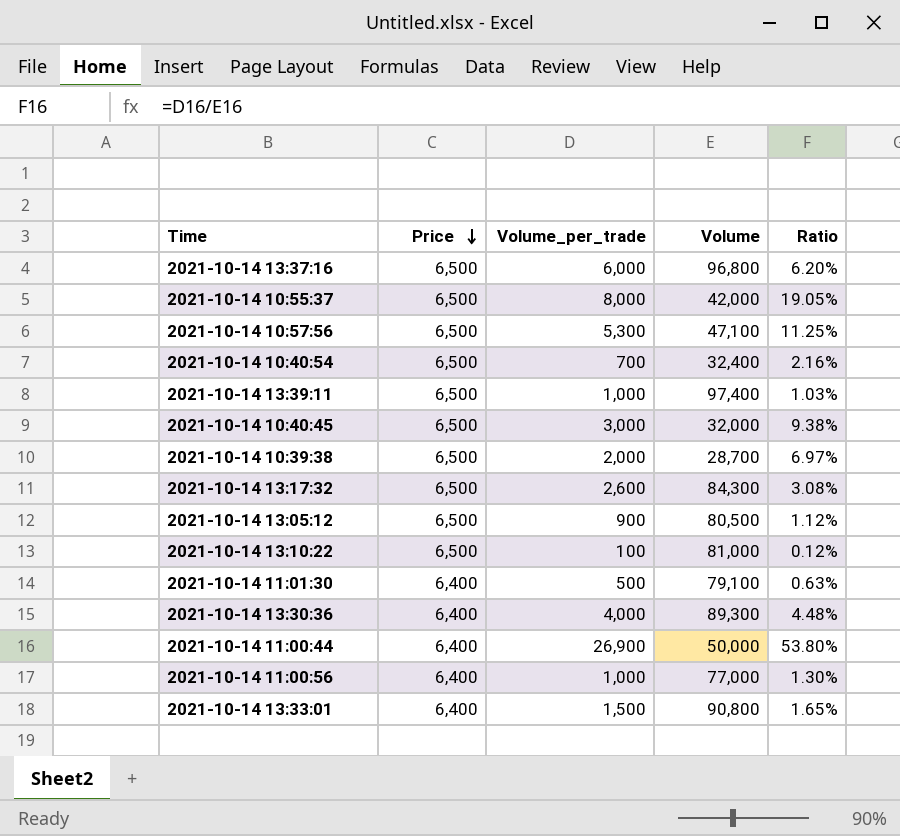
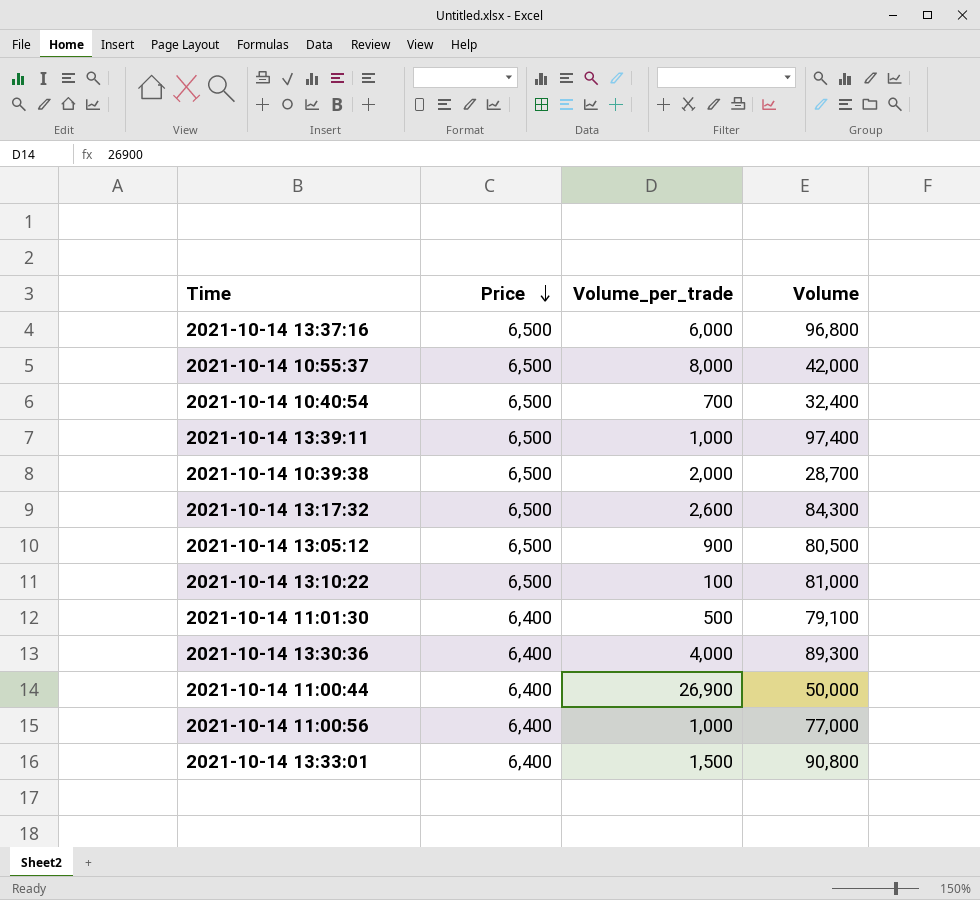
column Ratio | formula: [Volume_per_trade] / [Volume] -> none
row 2021-10-14 10:57:56: 6,500 | 5,300 | 47,100 | 11.25% -> none
row 2021-10-14 10:40:45: 6,500 | 3,000 | 32,000 | 9.38% -> none

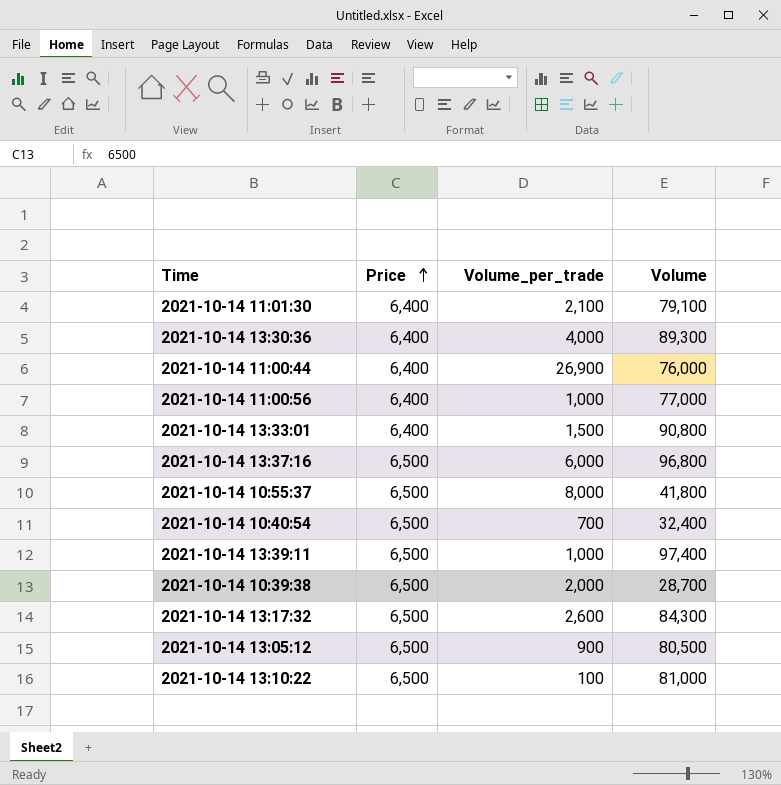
row order: Price descending -> Price ascending
2021-10-14 11:01:30 | Volume_per_trade: 500 -> 2,100
2021-10-14 11:00:44 | Volume: 50,000 -> 76,000
2021-10-14 10:55:37 | Volume: 42,000 -> 41,800

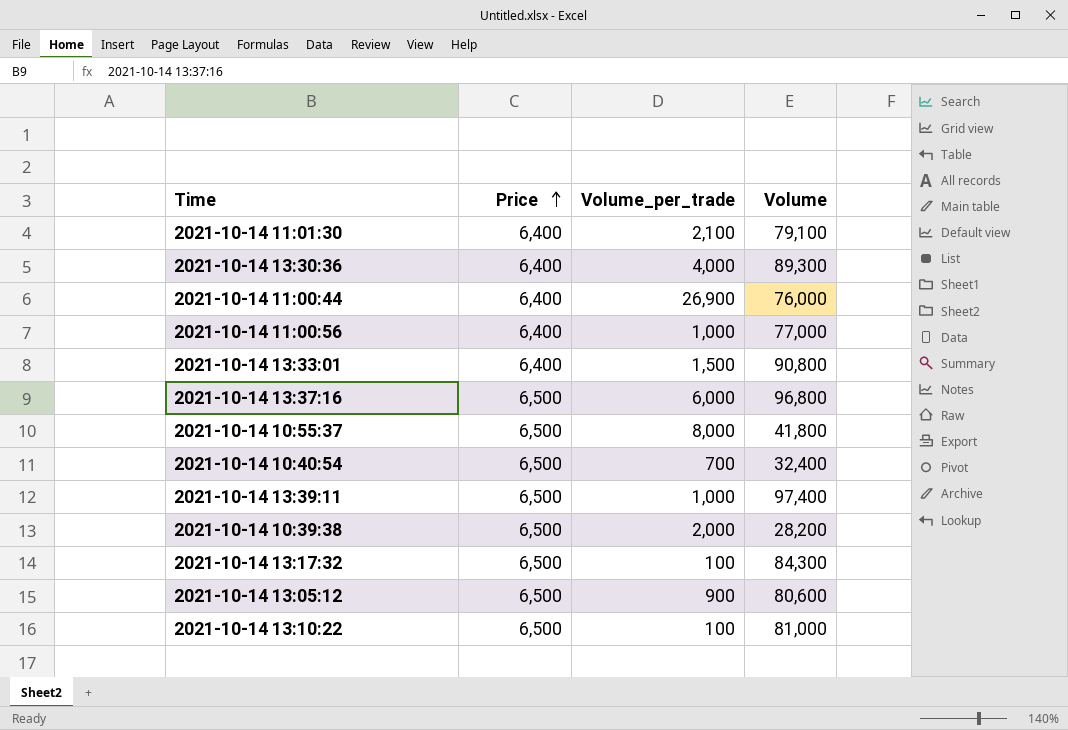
2021-10-14 10:39:38 | Volume: 28,700 -> 28,200
2021-10-14 13:17:32 | Volume_per_trade: 2,600 -> 100
2021-10-14 13:05:12 | Volume: 80,500 -> 80,600

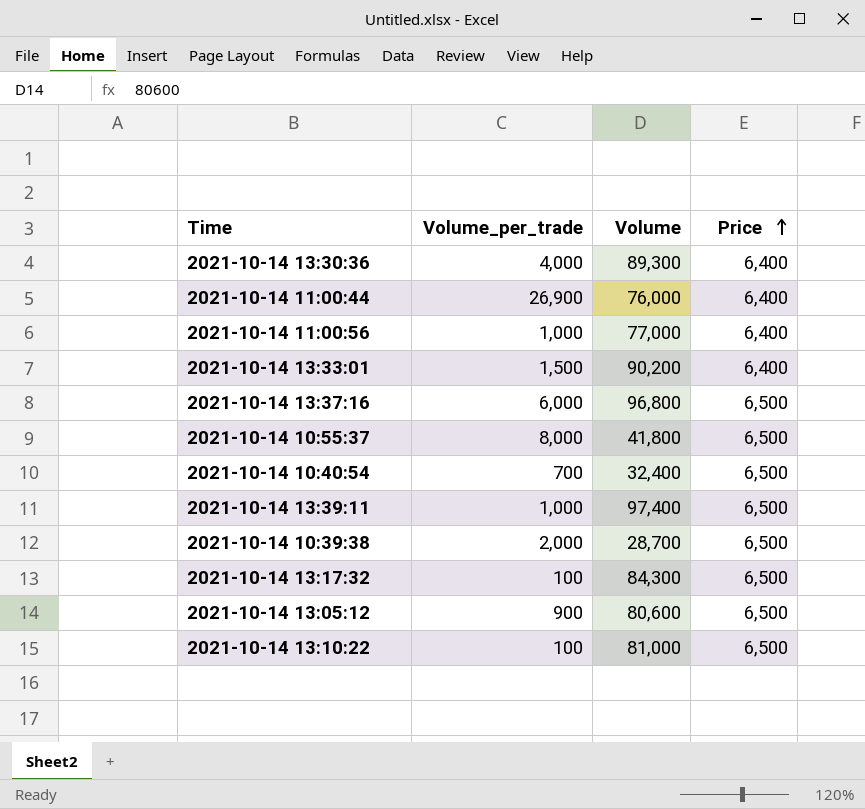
column Price | position: 2 -> 4
row 2021-10-14 11:01:30: 6,400 | 2,100 | 79,100 -> none
2021-10-14 13:33:01 | Volume: 90,800 -> 90,200
2021-10-14 10:39:38 | Volume: 28,200 -> 28,700

